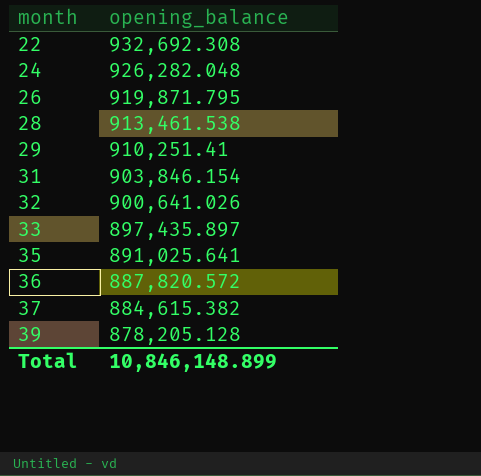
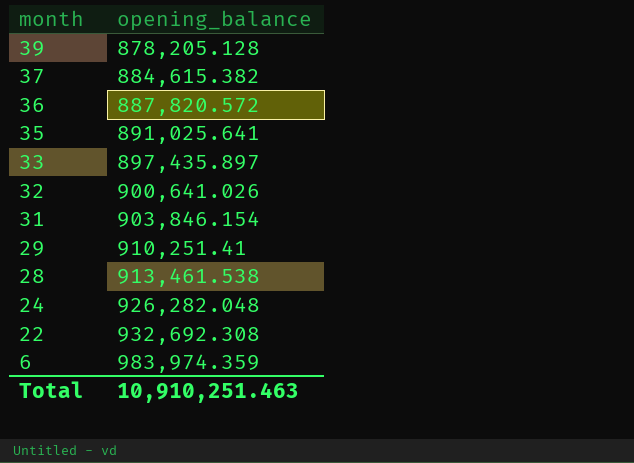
row order: month ascending -> month descending
row 26: 919,871.795 -> none
row 6: none -> 983,974.359
Total | opening_balance: 10,846,148.899 -> 10,910,251.463

